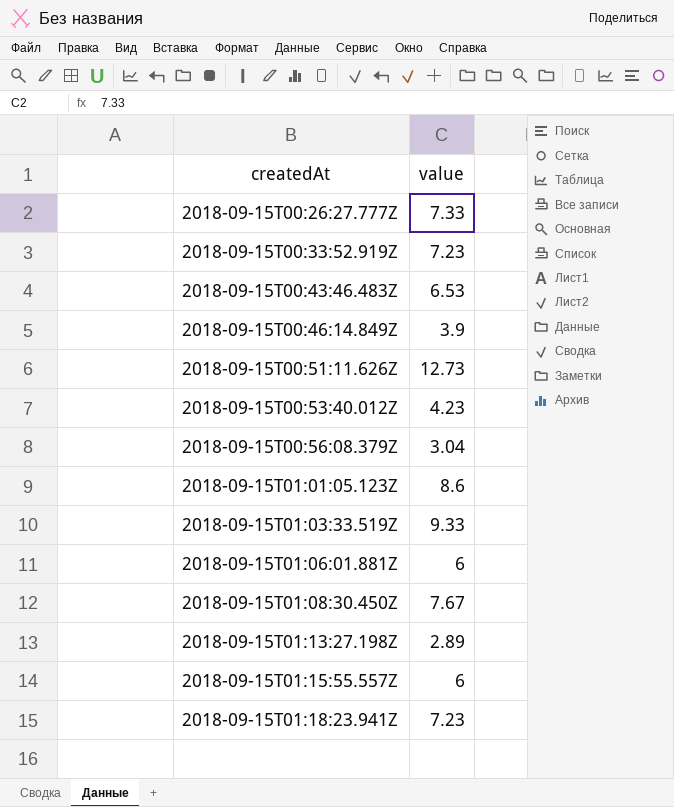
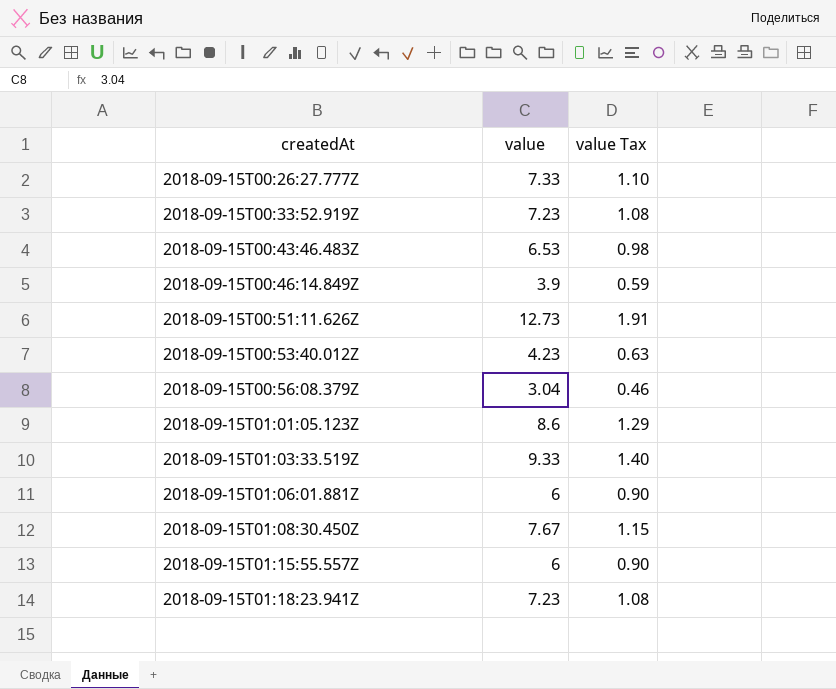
column value Tax | formula: none -> [value] * 0.15
row 2018-09-15T01:13:27.198Z: 2.89 -> none

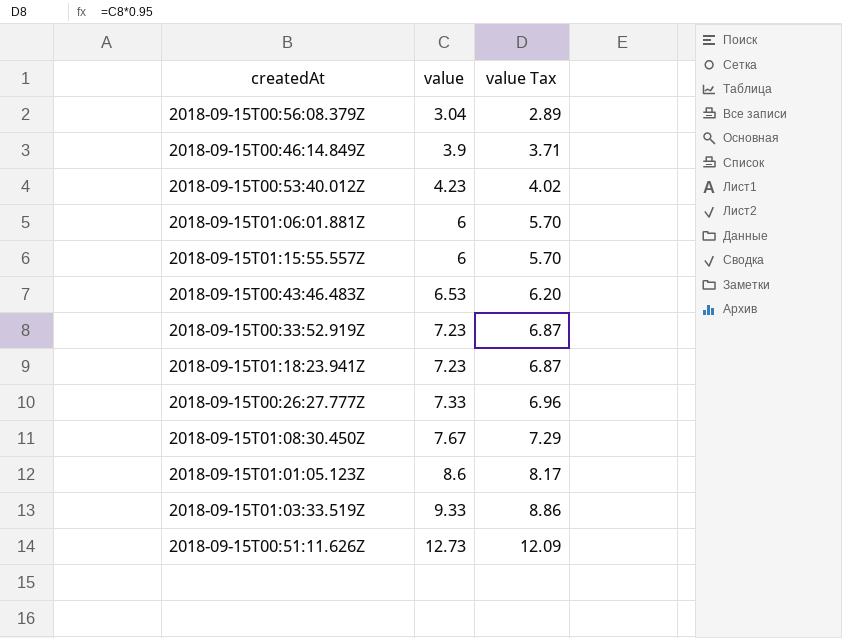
row order: createdAt ascending -> value ascending
column value Tax | formula: [value] * 0.15 -> [value] * 0.95

